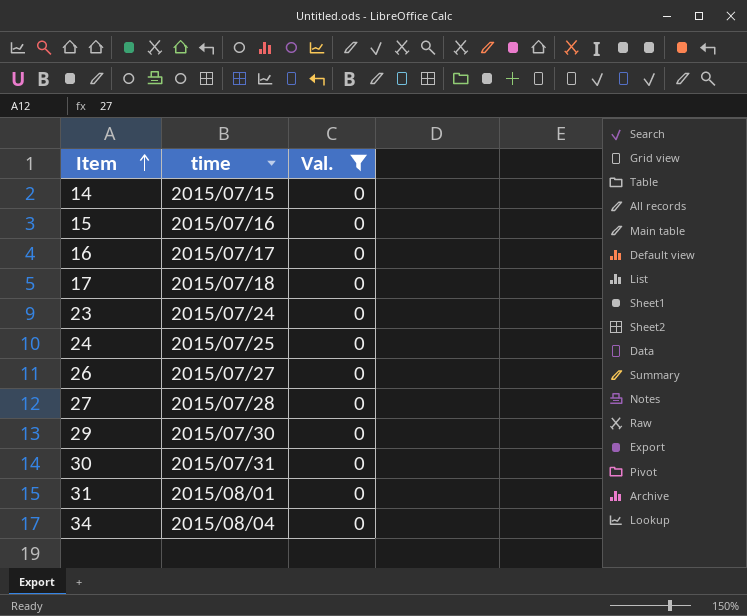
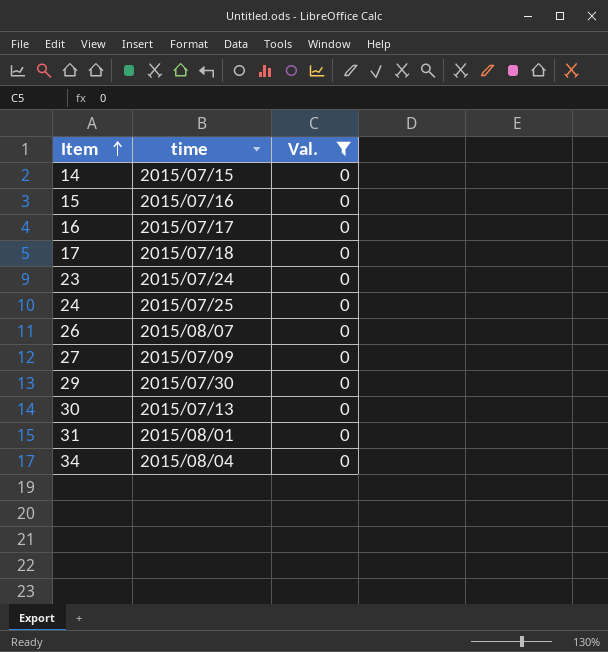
26 | time: 2015/07/27 -> 2015/08/07
27 | time: 2015/07/28 -> 2015/07/09
30 | time: 2015/07/31 -> 2015/07/13

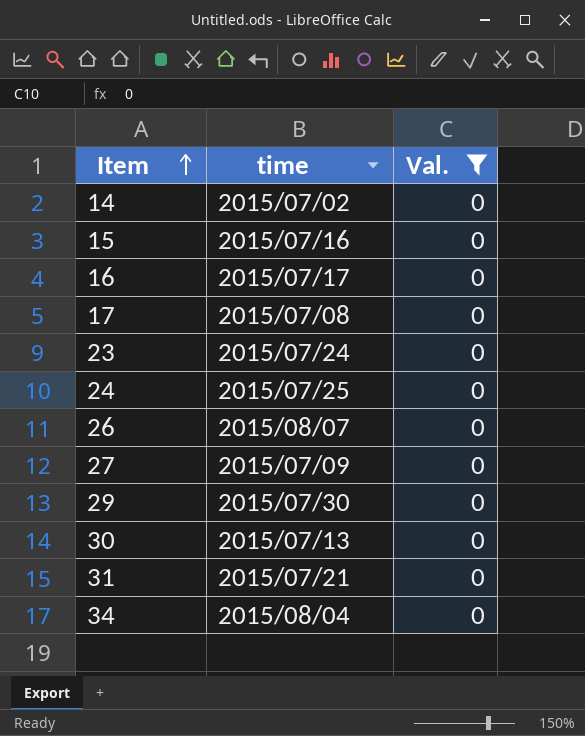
14 | time: 2015/07/15 -> 2015/07/02
17 | time: 2015/07/18 -> 2015/07/08
31 | time: 2015/08/01 -> 2015/07/21

